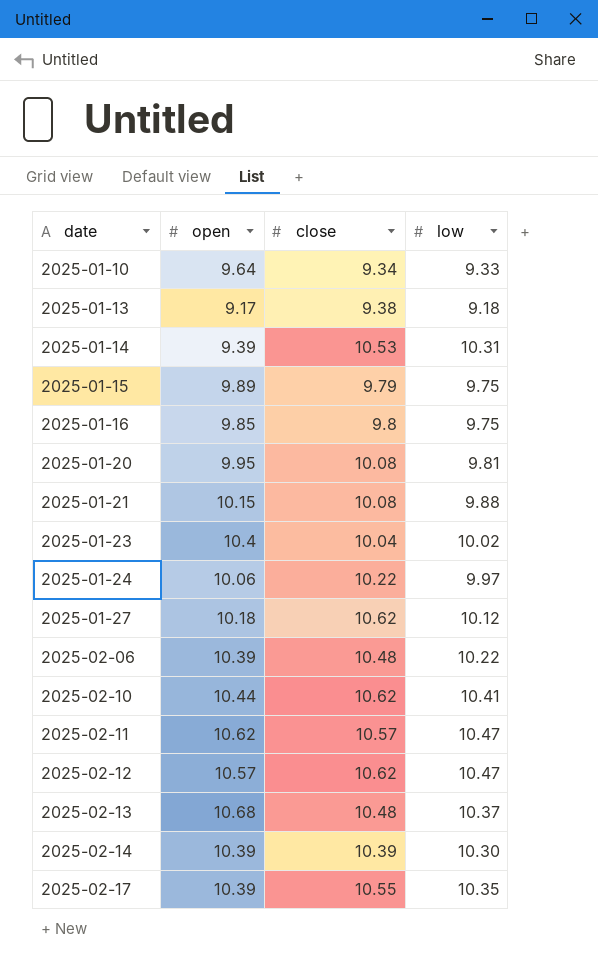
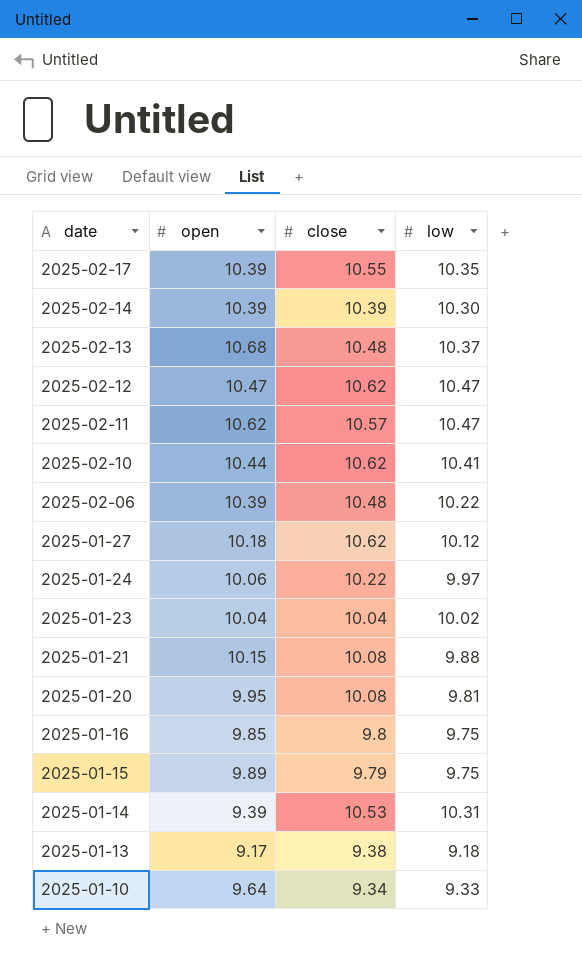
row order: date ascending -> date descending
2025-02-12 | open: 10.57 -> 10.47
2025-01-23 | open: 10.4 -> 10.04

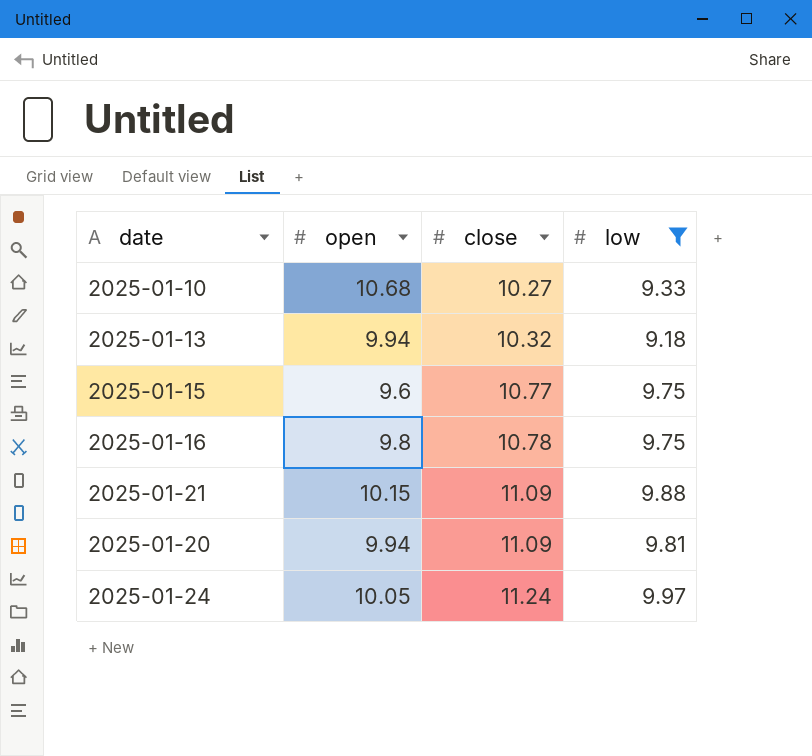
filter: none -> low <= 9.97
row order: date descending -> close ascending
2025-01-10 | open: 9.64 -> 10.68
2025-01-10 | close: 9.34 -> 10.27
2025-01-13 | open: 9.17 -> 9.94
2025-01-13 | close: 9.38 -> 10.32
2025-01-15 | open: 9.89 -> 9.6
2025-01-15 | close: 9.79 -> 10.77
2025-01-16 | open: 9.85 -> 9.8
2025-01-16 | close: 9.8 -> 10.78
2025-01-21 | close: 10.08 -> 11.09
2025-01-20 | open: 9.95 -> 9.94
2025-01-20 | close: 10.08 -> 11.09
2025-01-24 | open: 10.06 -> 10.05
2025-01-24 | close: 10.22 -> 11.24

